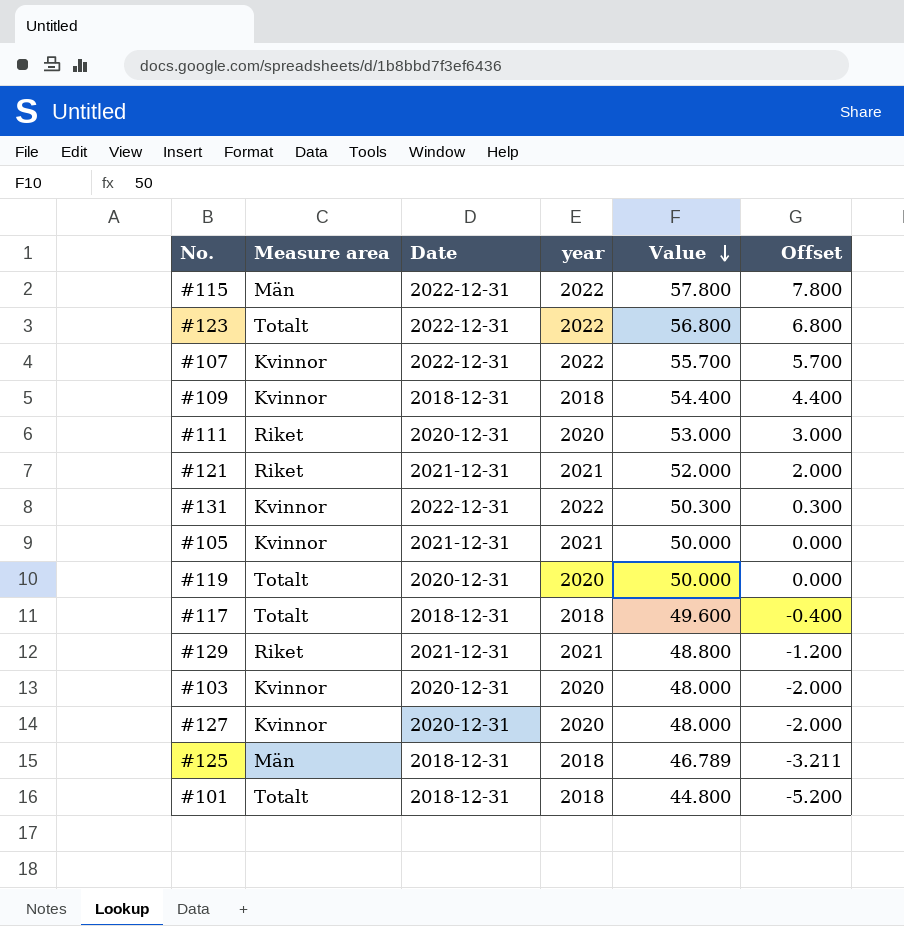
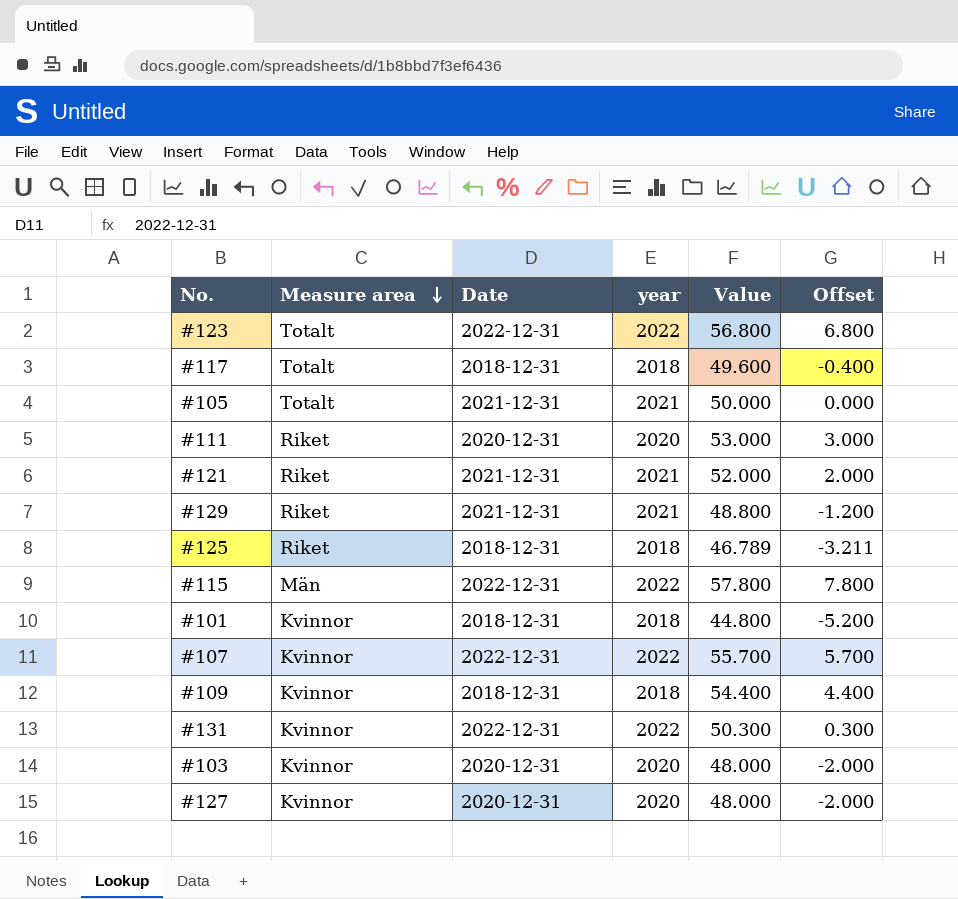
row order: Value descending -> Measure area descending
row #119: Totalt | 2020-12-31 | 2020 | 50.000 | 0.000 -> none
#105 | Measure area: Kvinnor -> Totalt
#125 | Measure area: Män -> Riket
#101 | Measure area: Totalt -> Kvinnor

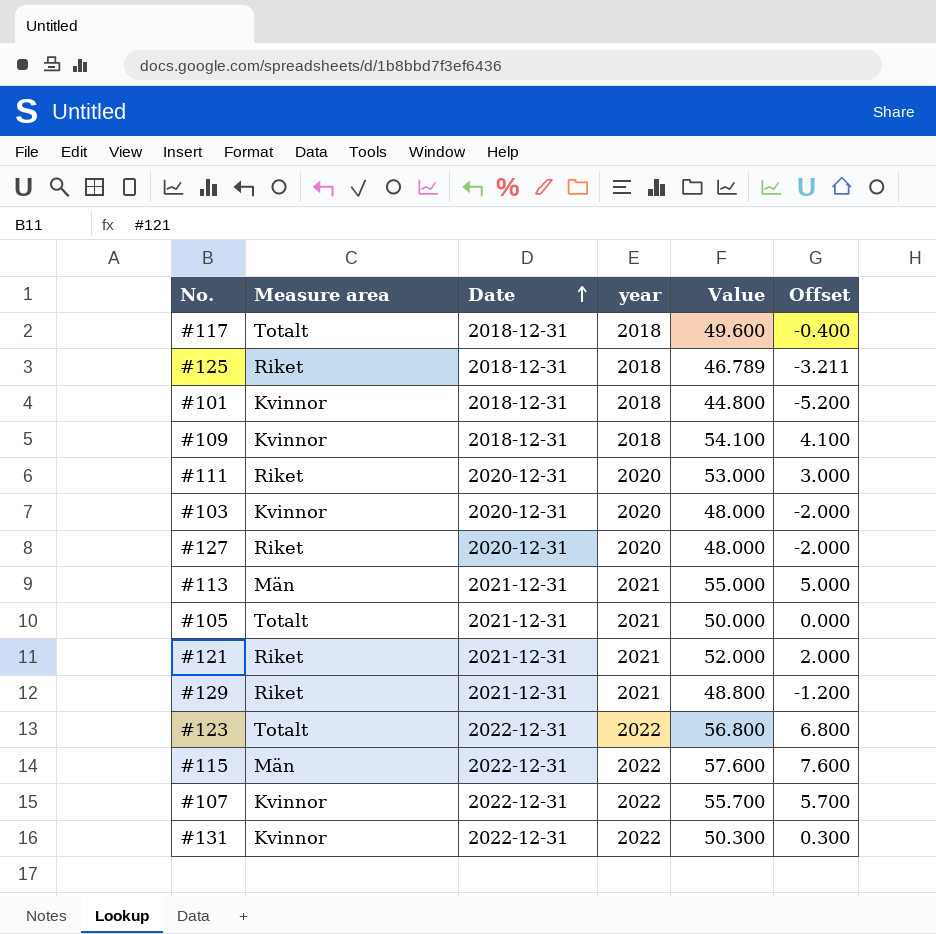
row order: Measure area descending -> Date ascending
#109 | Value: 54.400 -> 54.100
#109 | Offset: 4.400 -> 4.100
#127 | Measure area: Kvinnor -> Riket
row #113: none -> Män | 2021-12-31 | 2021 | 55.000 | 5.000
#115 | Value: 57.800 -> 57.600
#115 | Offset: 7.800 -> 7.600

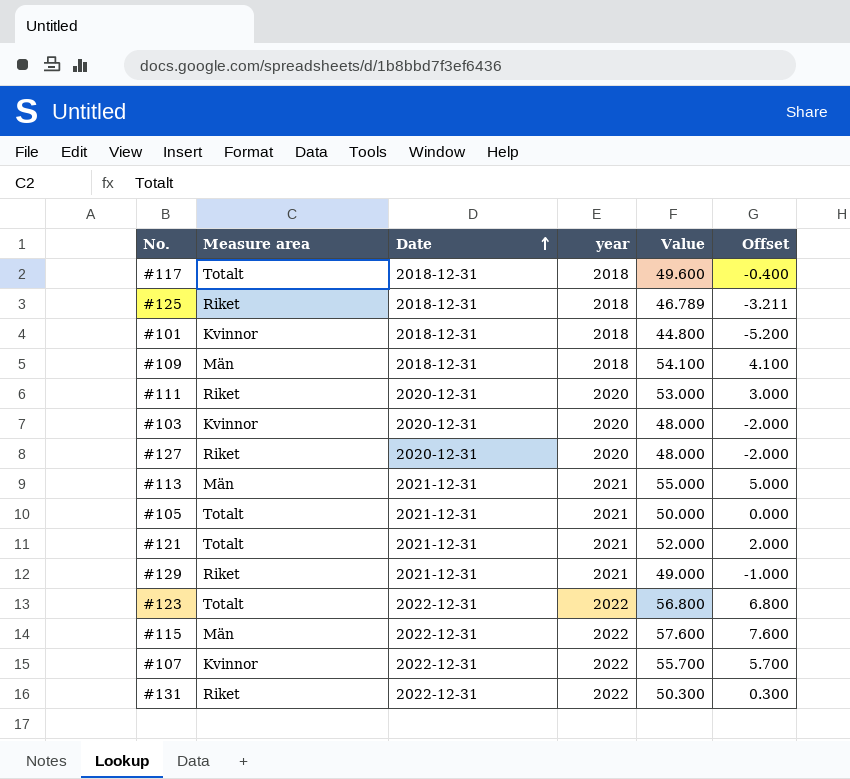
#109 | Measure area: Kvinnor -> Män
#121 | Measure area: Riket -> Totalt
#129 | Value: 48.800 -> 49.000
#129 | Offset: -1.200 -> -1.000
#131 | Measure area: Kvinnor -> Riket

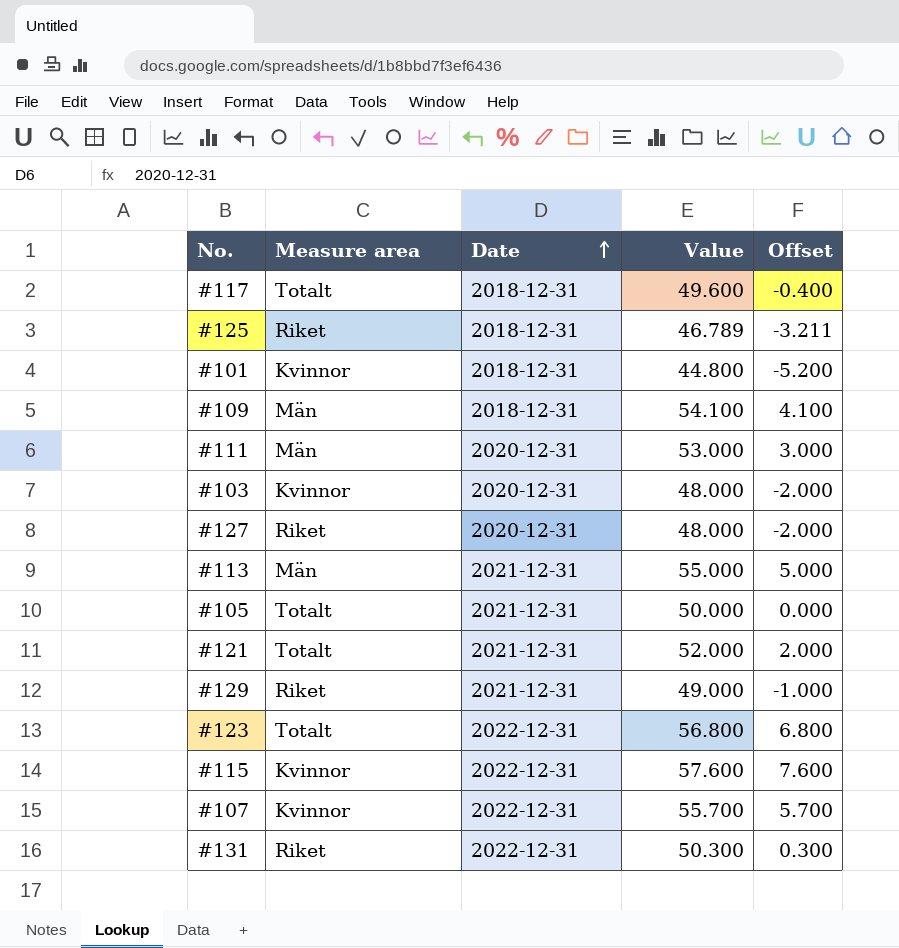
column year | position: 4 -> none
#111 | Measure area: Riket -> Män
#115 | Measure area: Män -> Kvinnor

